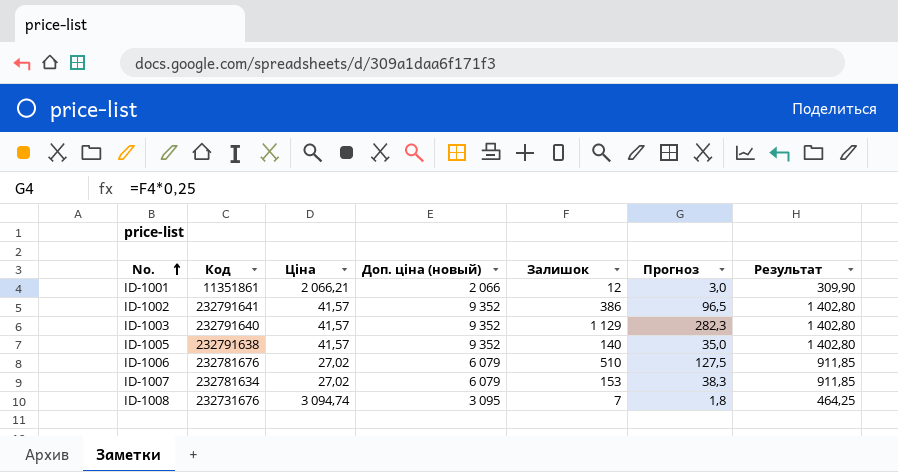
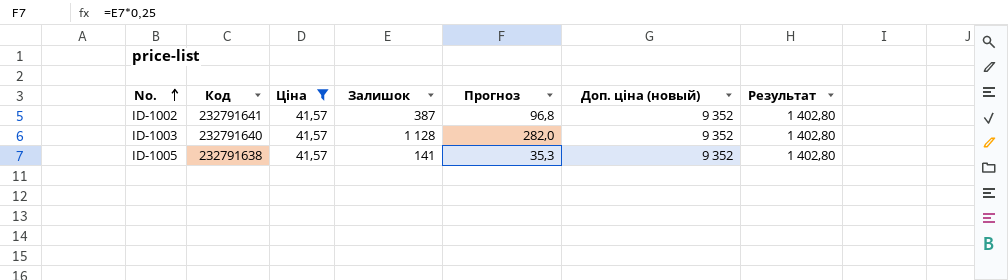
filter: none -> Ціна = 41,57
column Доп. ціна (новый) | position: 4 -> 6
ID-1002 | Залишок: 386 -> 387
ID-1002 | Прогноз: 96,5 -> 96,8
ID-1003 | Залишок: 1 129 -> 1 128
ID-1003 | Прогноз: 282,3 -> 282,0
ID-1005 | Залишок: 140 -> 141
ID-1005 | Прогноз: 35,0 -> 35,3

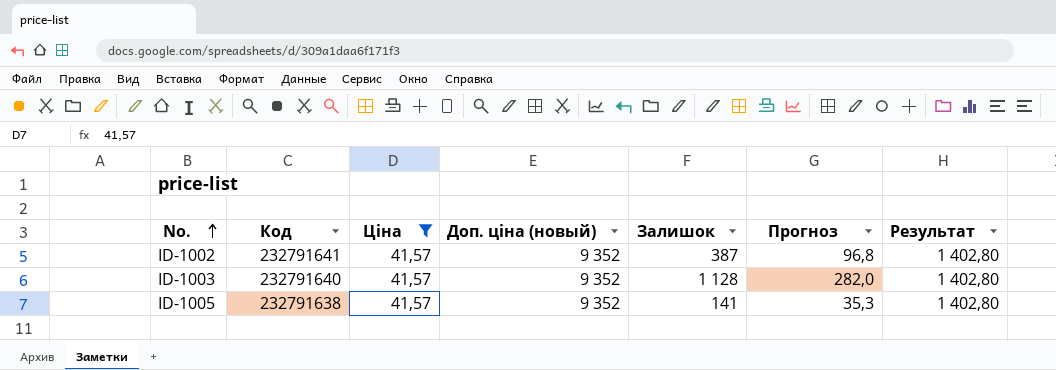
column Доп. ціна (новый) | position: 6 -> 4

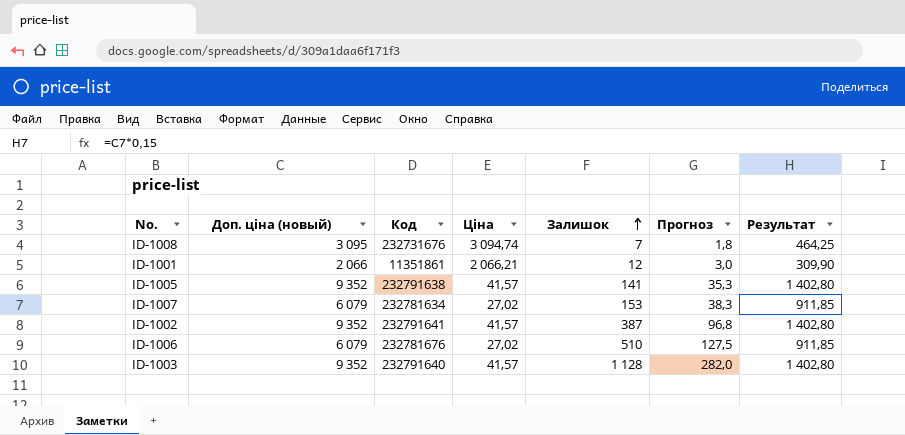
filter: Ціна = 41,57 -> none
row order: No. ascending -> Залишок ascending
column Доп. ціна (новый) | position: 4 -> 2

